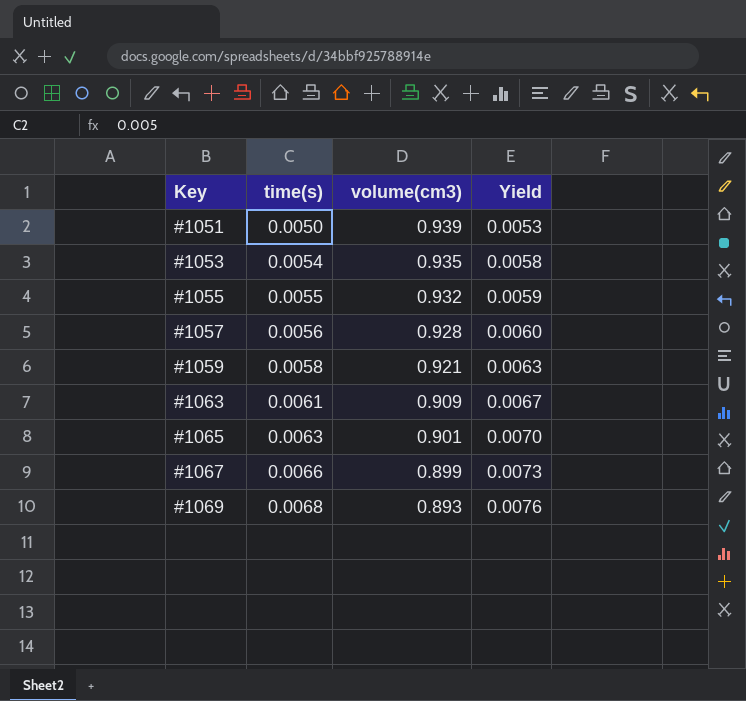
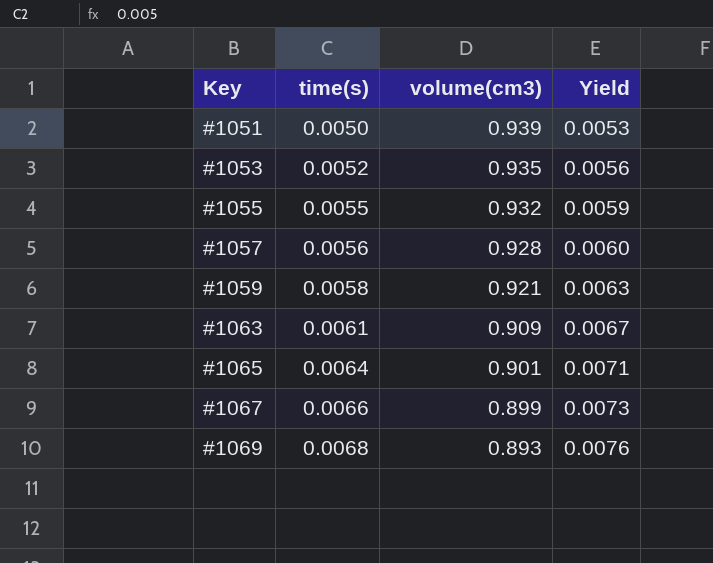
#1053 | time(s): 0.0054 -> 0.0052
#1053 | Yield: 0.0058 -> 0.0056
#1065 | time(s): 0.0063 -> 0.0064
#1065 | Yield: 0.0070 -> 0.0071

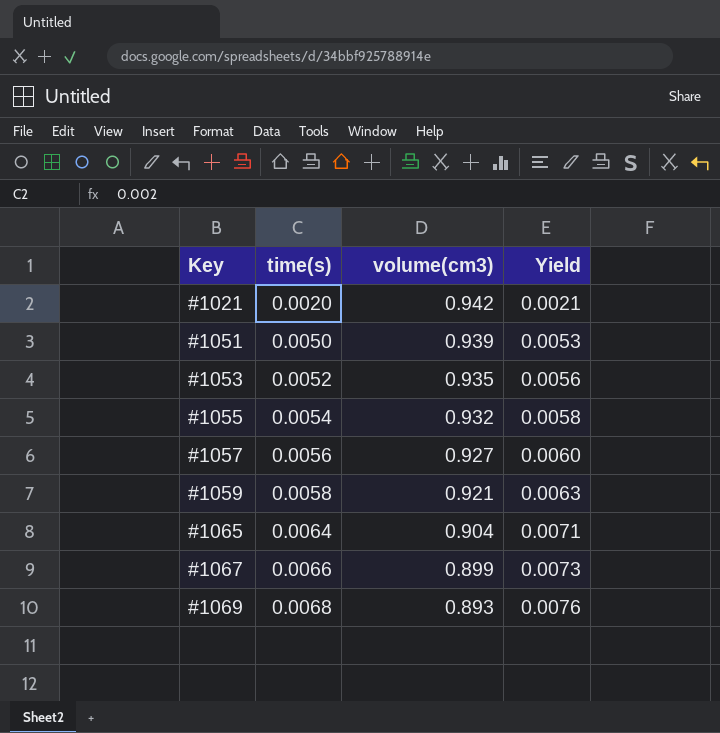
row #1063: 0.0061 | 0.909 | 0.0067 -> none
row #1021: none -> 0.0020 | 0.942 | 0.0021
#1055 | time(s): 0.0055 -> 0.0054
#1055 | Yield: 0.0059 -> 0.0058
#1057 | volume(cm3): 0.928 -> 0.927
#1065 | volume(cm3): 0.901 -> 0.904

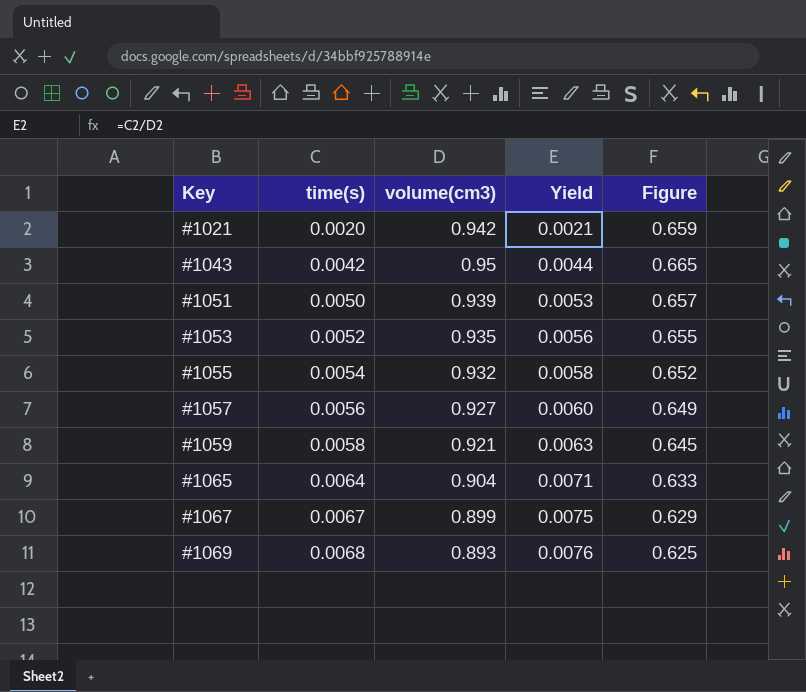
column Figure | formula: none -> [volume(cm3)] * 0.7
row #1043: none -> 0.0042 | 0.95 | 0.0044 | 0.665
#1067 | time(s): 0.0066 -> 0.0067
#1067 | Yield: 0.0073 -> 0.0075

